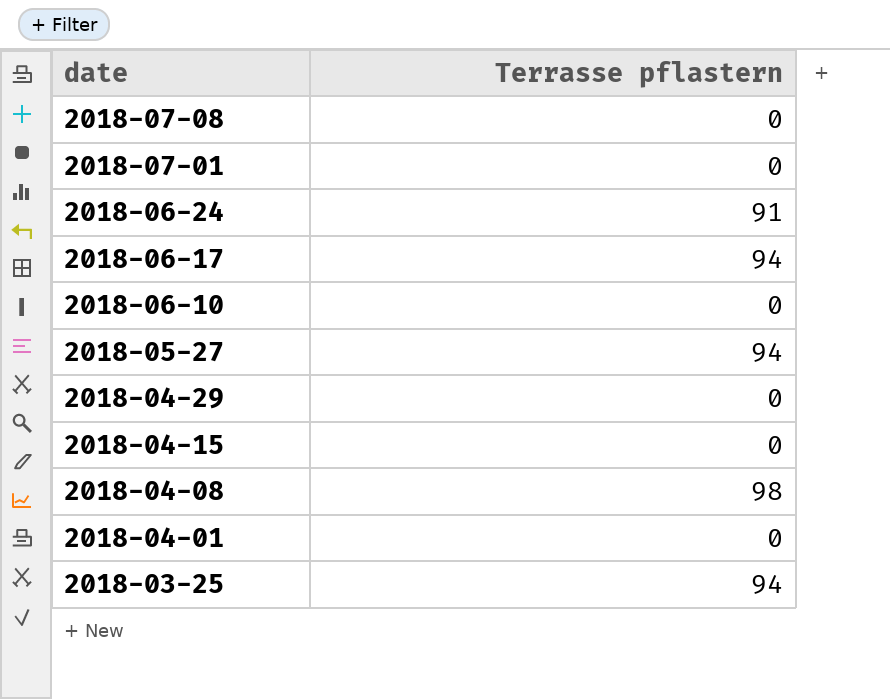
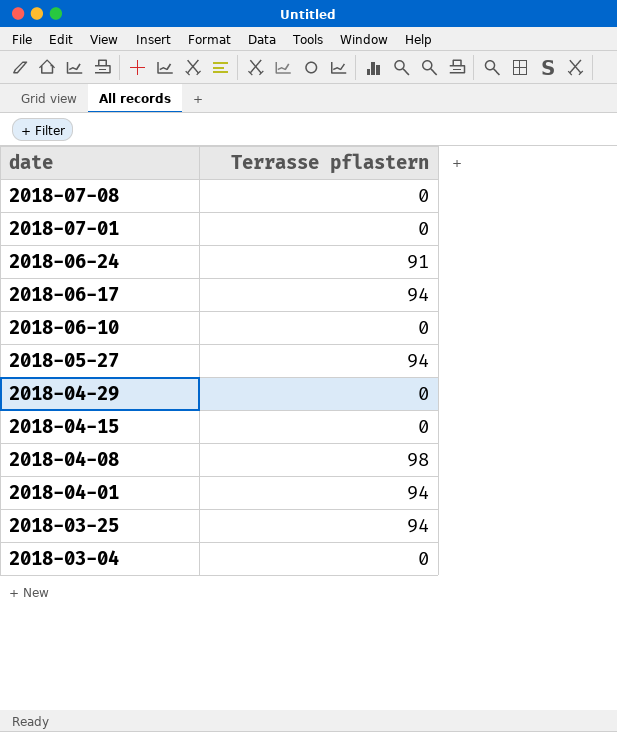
2018-04-01 | Terrasse pflastern: 0 -> 94
row 2018-03-04: none -> 0

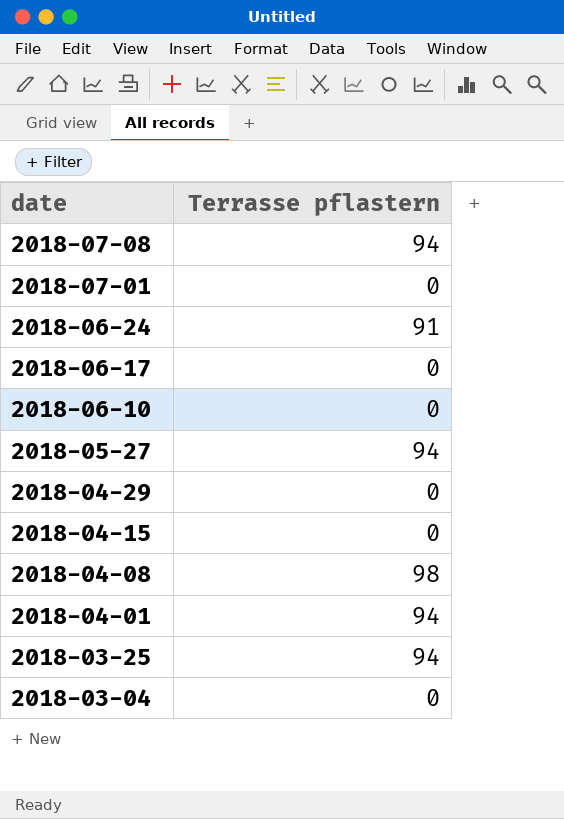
2018-07-08 | Terrasse pflastern: 0 -> 94
2018-06-17 | Terrasse pflastern: 94 -> 0

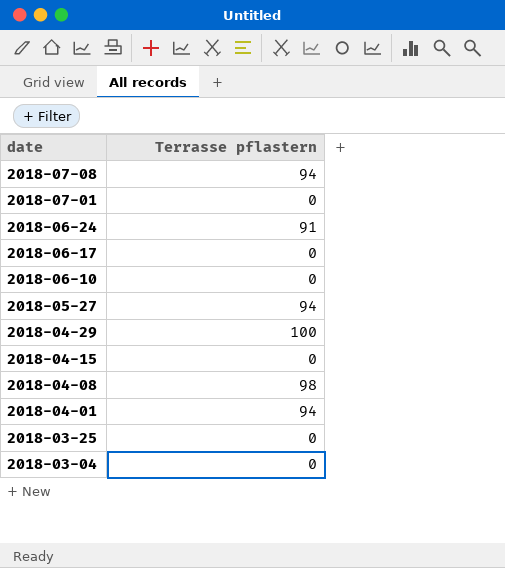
2018-04-29 | Terrasse pflastern: 0 -> 100
2018-03-25 | Terrasse pflastern: 94 -> 0

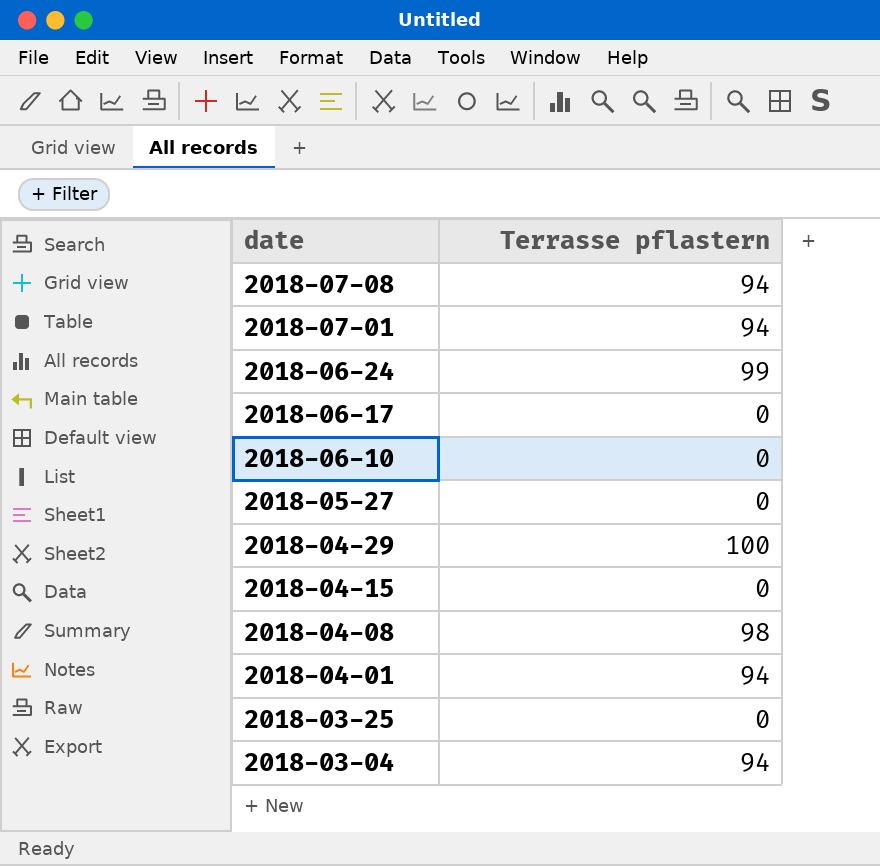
2018-07-01 | Terrasse pflastern: 0 -> 94
2018-06-24 | Terrasse pflastern: 91 -> 99
2018-05-27 | Terrasse pflastern: 94 -> 0
2018-03-04 | Terrasse pflastern: 0 -> 94

